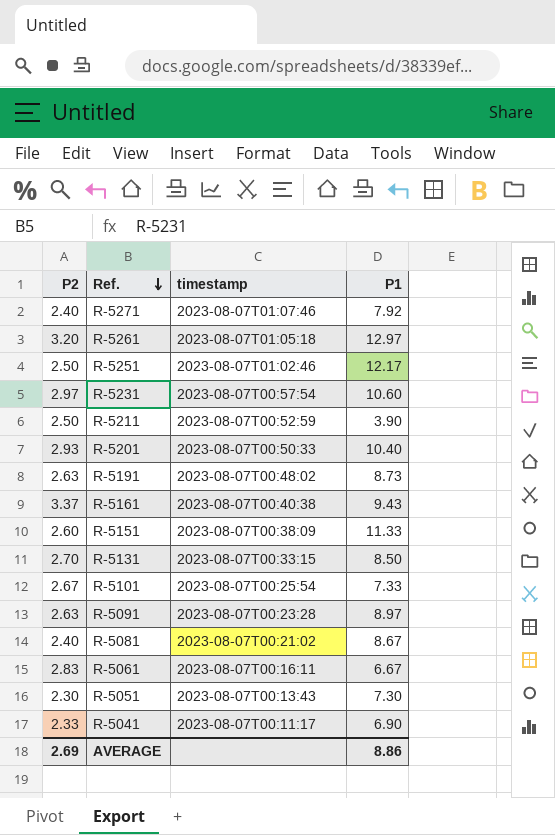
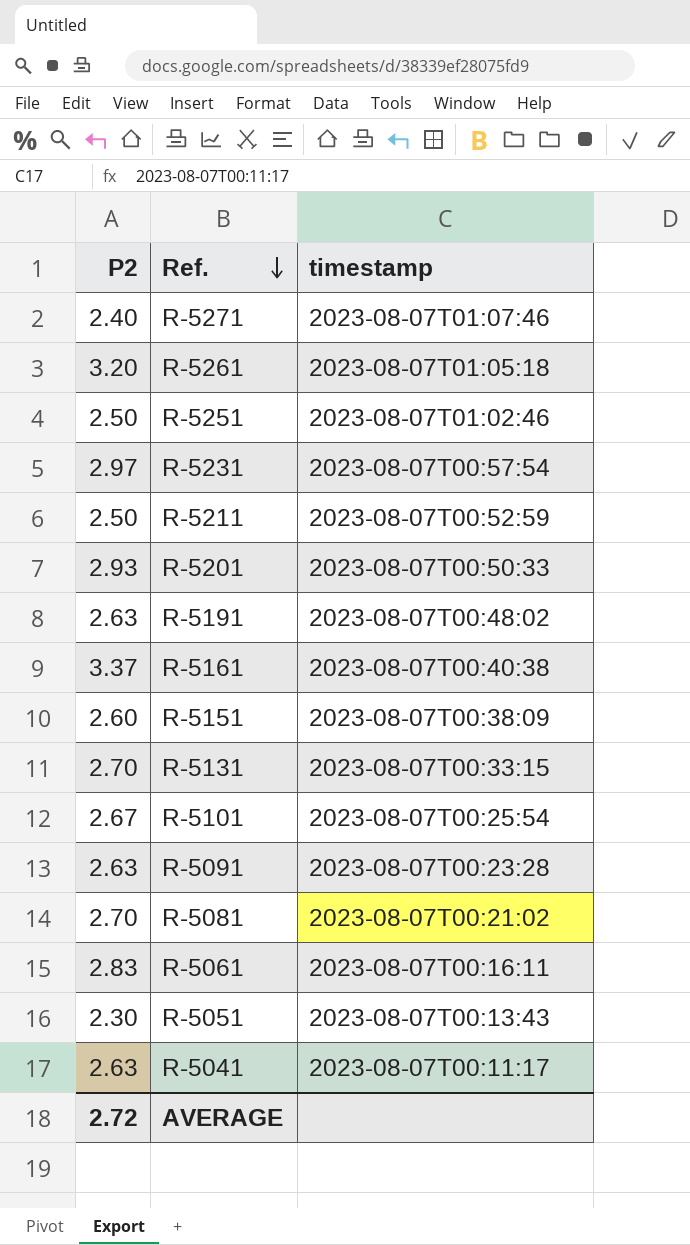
column P1 | position: 4 -> none
R-5081 | P2: 2.40 -> 2.70
R-5041 | P2: 2.33 -> 2.63
AVERAGE | P2: 2.69 -> 2.72

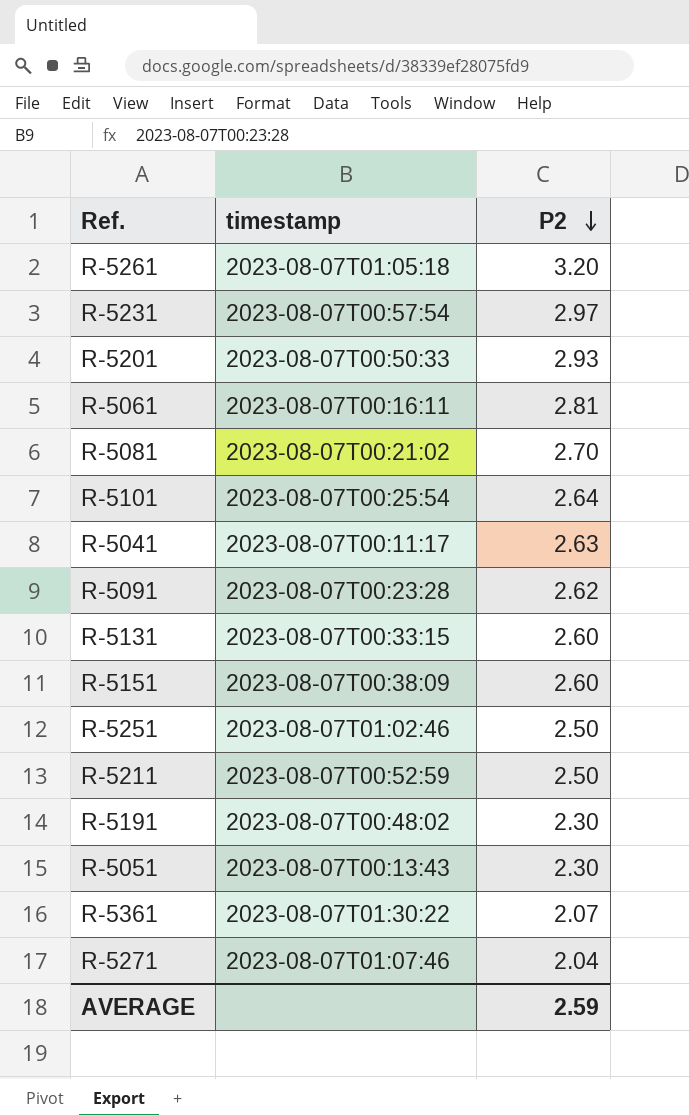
row order: Ref. descending -> P2 descending
column P2 | position: 1 -> 3
row R-5161: 3.37 | 2023-08-07T00:40:38 -> none
R-5061 | P2: 2.83 -> 2.81
R-5101 | P2: 2.67 -> 2.64
R-5091 | P2: 2.63 -> 2.62
R-5131 | P2: 2.70 -> 2.60
R-5191 | P2: 2.63 -> 2.30
row R-5361: none -> 2023-08-07T01:30:22 | 2.07
R-5271 | P2: 2.40 -> 2.04
AVERAGE | P2: 2.72 -> 2.59

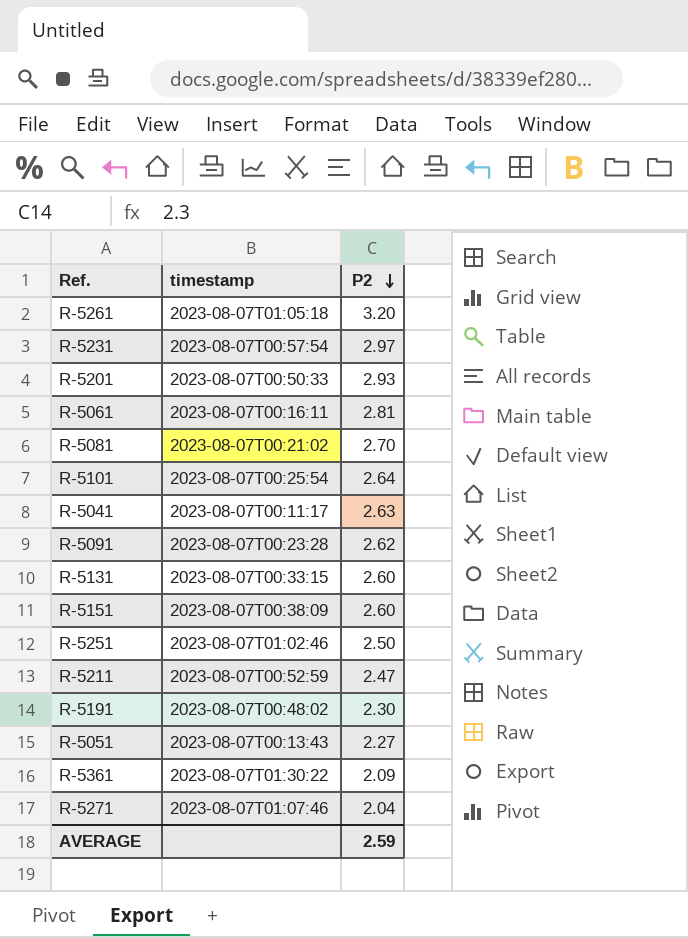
R-5211 | P2: 2.50 -> 2.47
R-5051 | P2: 2.30 -> 2.27
R-5361 | P2: 2.07 -> 2.09

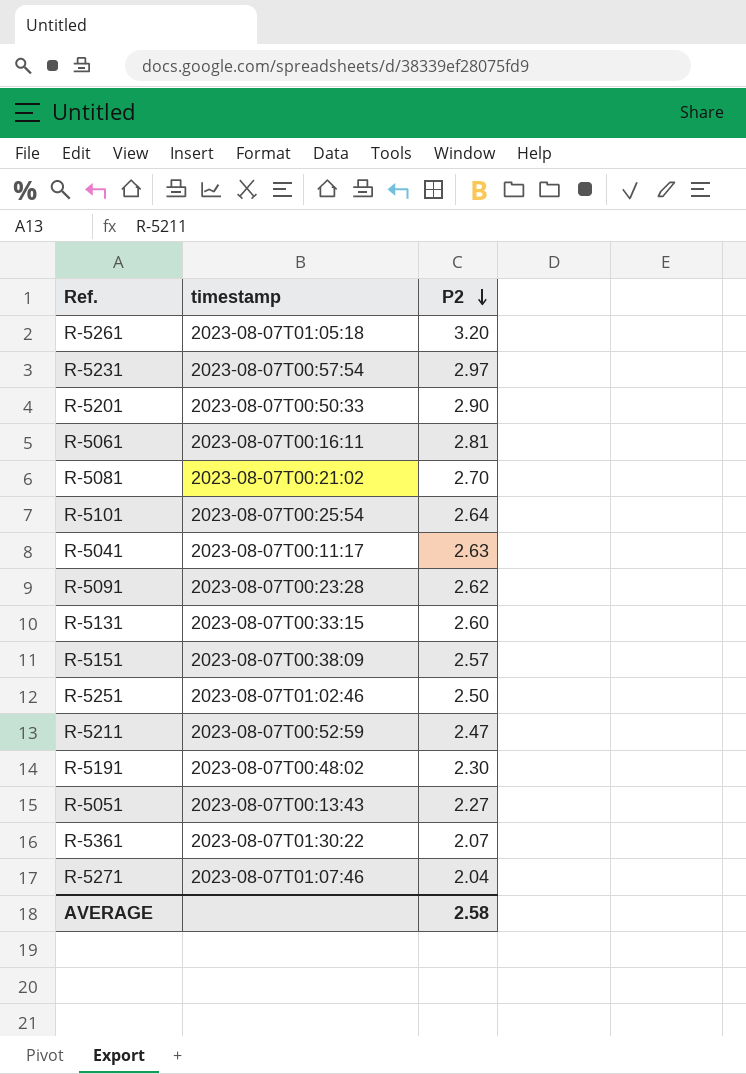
R-5201 | P2: 2.93 -> 2.90
R-5151 | P2: 2.60 -> 2.57
R-5361 | P2: 2.09 -> 2.07
AVERAGE | P2: 2.59 -> 2.58

